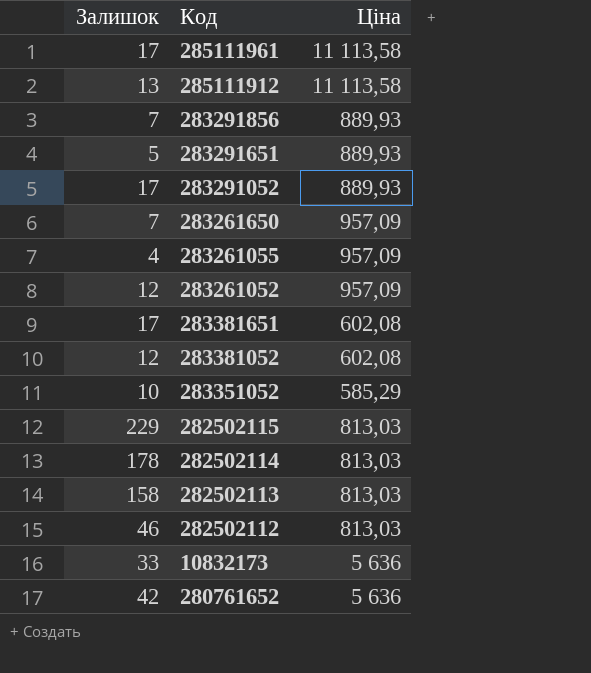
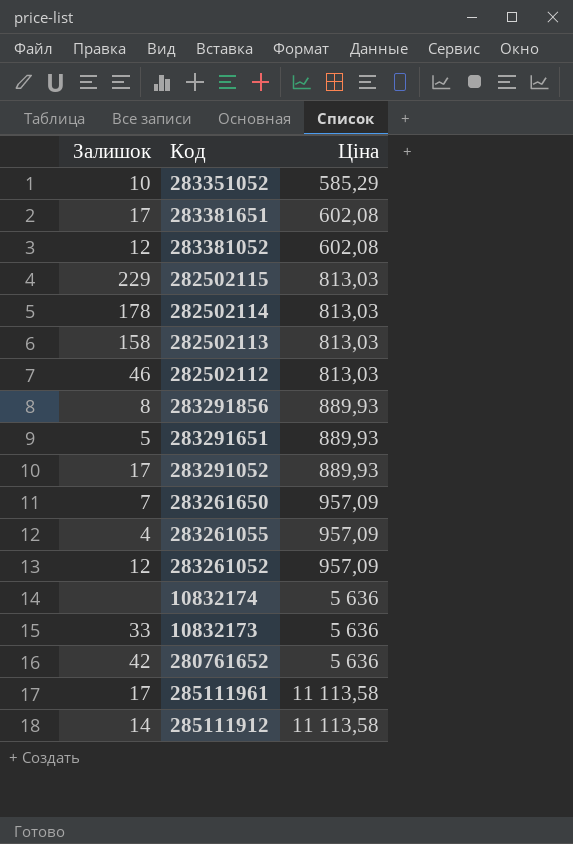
row order: none -> Ціна ascending
283291856 | Залишок: 7 -> 8
row 10832174: none -> none | 5 636
285111912 | Залишок: 13 -> 14

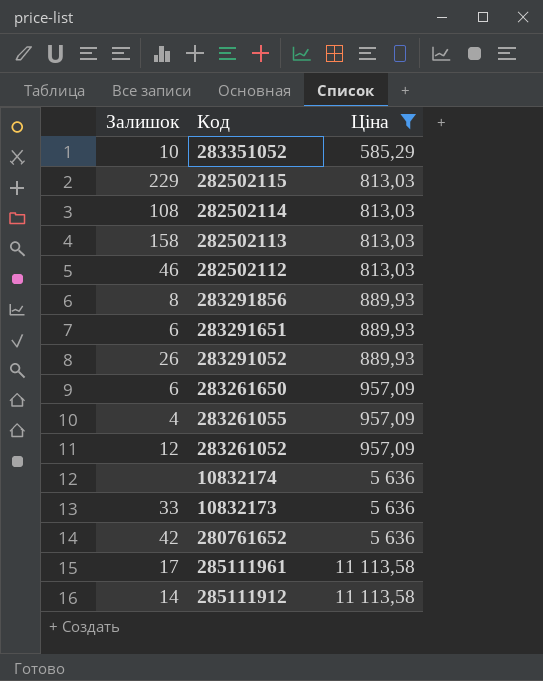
filter: none -> Ціна != 602,08
282502114 | Залишок: 178 -> 108
283291651 | Залишок: 5 -> 6
283291052 | Залишок: 17 -> 26
283261650 | Залишок: 7 -> 6

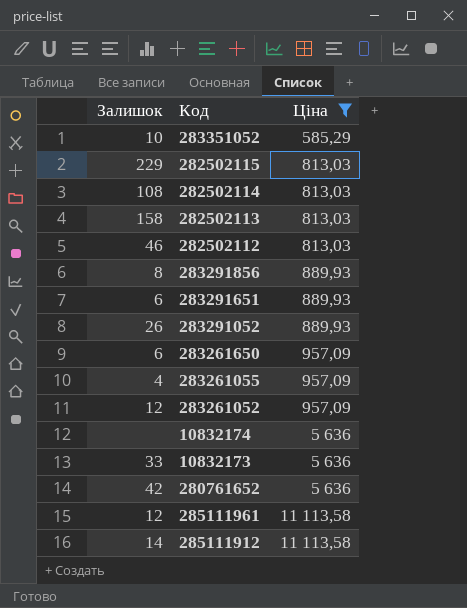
285111961 | Залишок: 17 -> 12

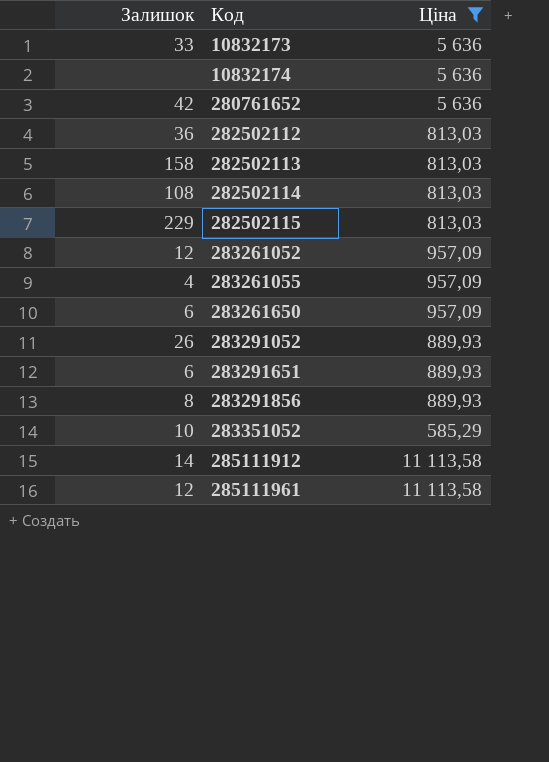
row order: Ціна ascending -> Код ascending
282502112 | Залишок: 46 -> 36

